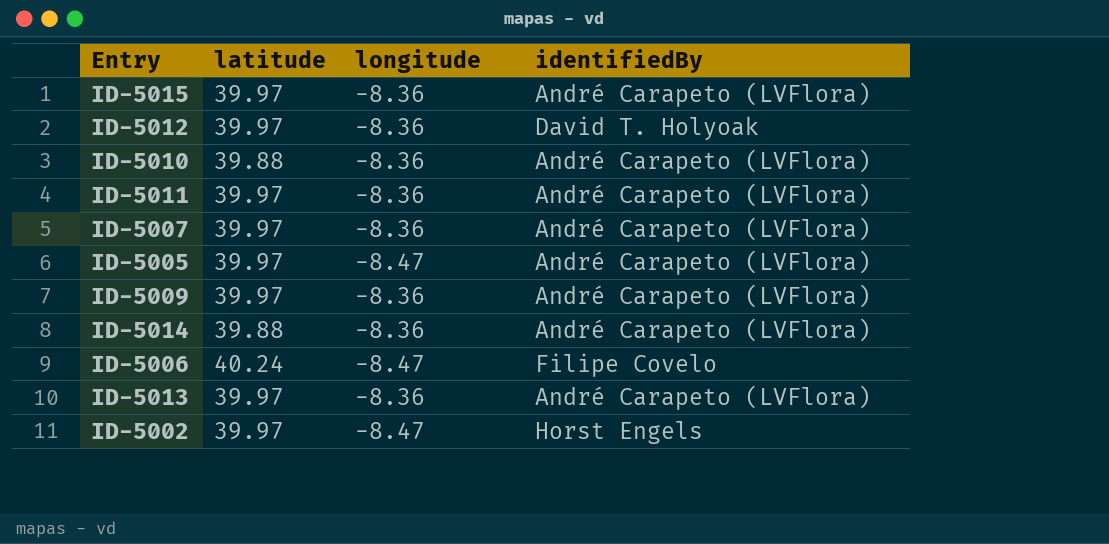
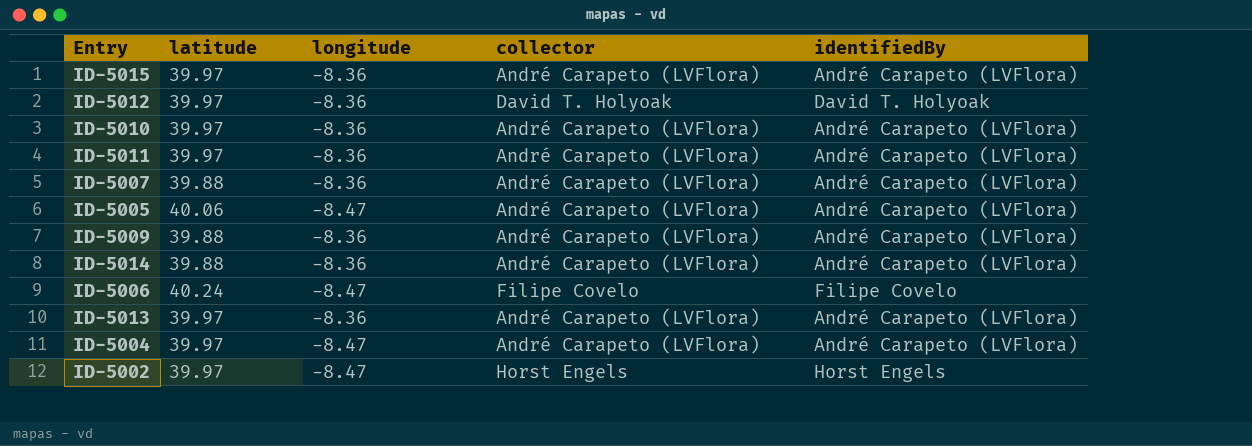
column collector | position: none -> 4
ID-5010 | latitude: 39.88 -> 39.97
ID-5007 | latitude: 39.97 -> 39.88
ID-5005 | latitude: 39.97 -> 40.06
ID-5009 | latitude: 39.97 -> 39.88
row ID-5004: none -> 39.97 | -8.47 | André Carapeto (LVFlora) | André Carapeto (LVFlora)

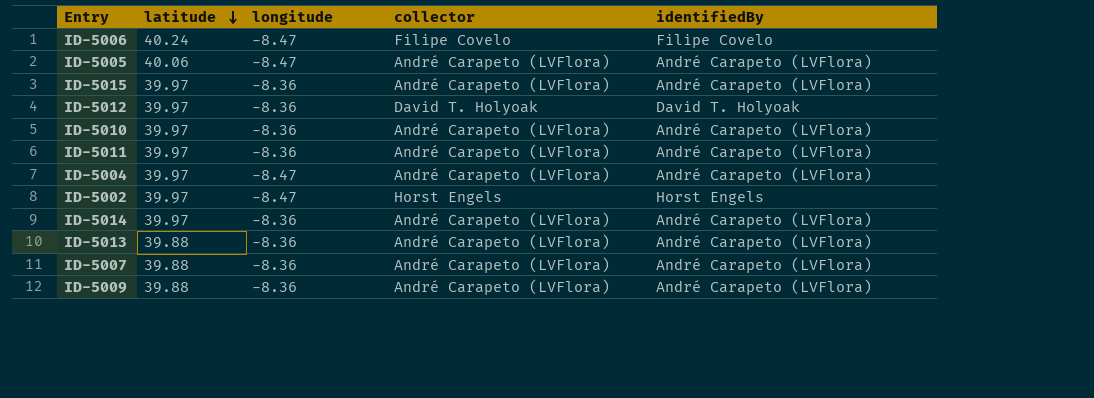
row order: none -> latitude descending
ID-5014 | latitude: 39.88 -> 39.97
ID-5013 | latitude: 39.97 -> 39.88

